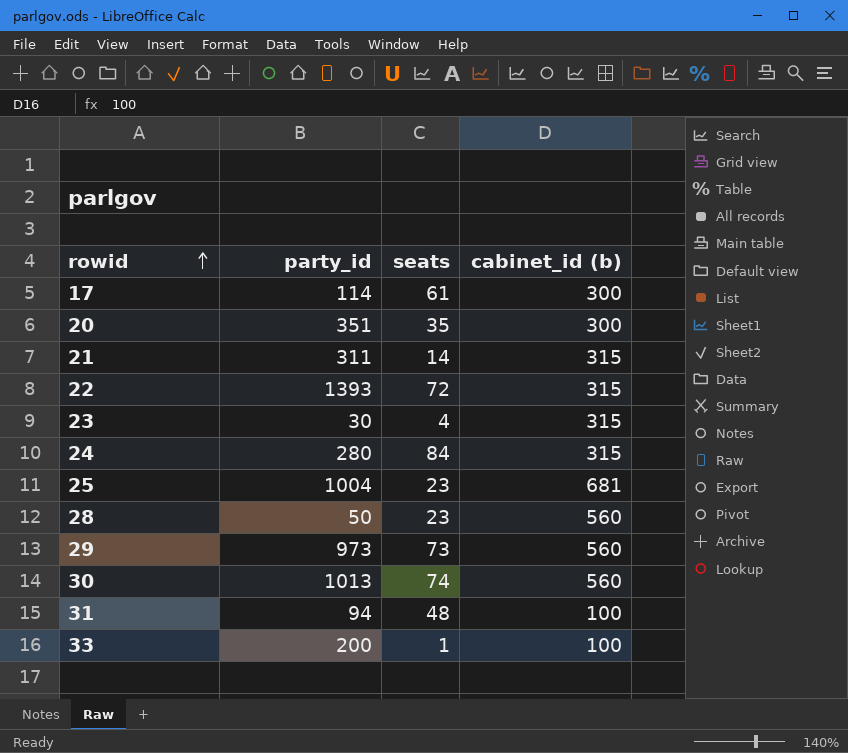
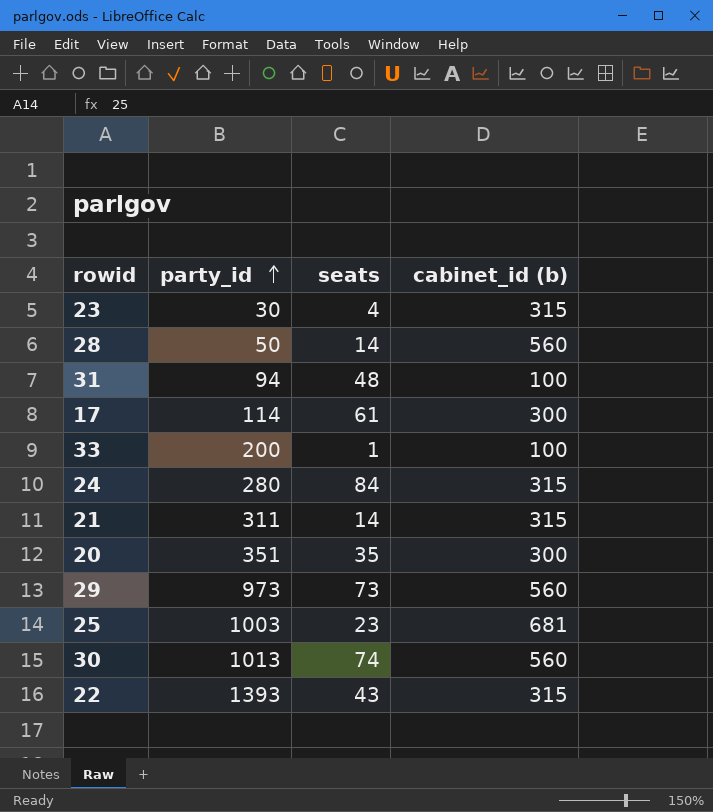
row order: rowid ascending -> party_id ascending
28 | seats: 23 -> 14
25 | party_id: 1004 -> 1003
22 | seats: 72 -> 43

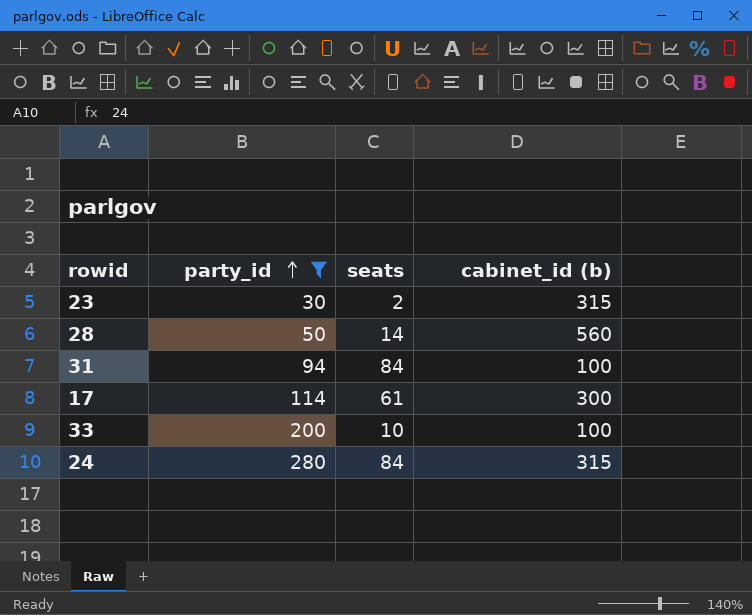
filter: none -> party_id <= 280
23 | seats: 4 -> 2
31 | seats: 48 -> 84
33 | seats: 1 -> 10

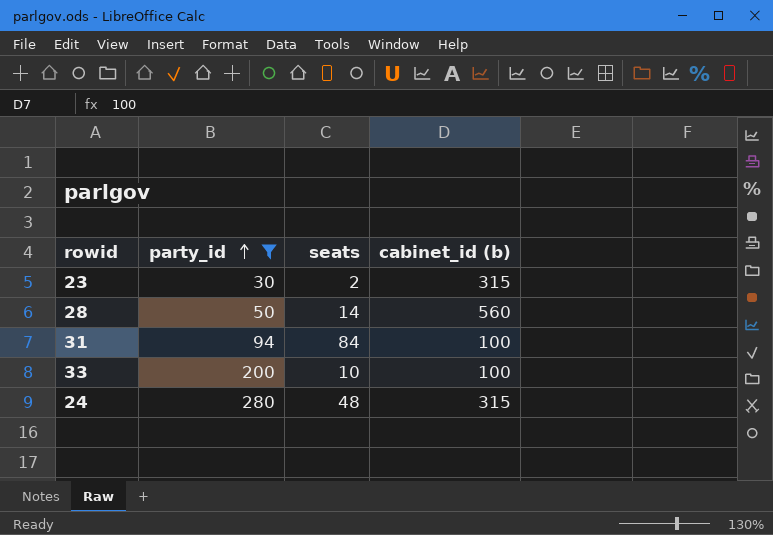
row 17: 114 | 61 | 300 -> none
24 | seats: 84 -> 48

